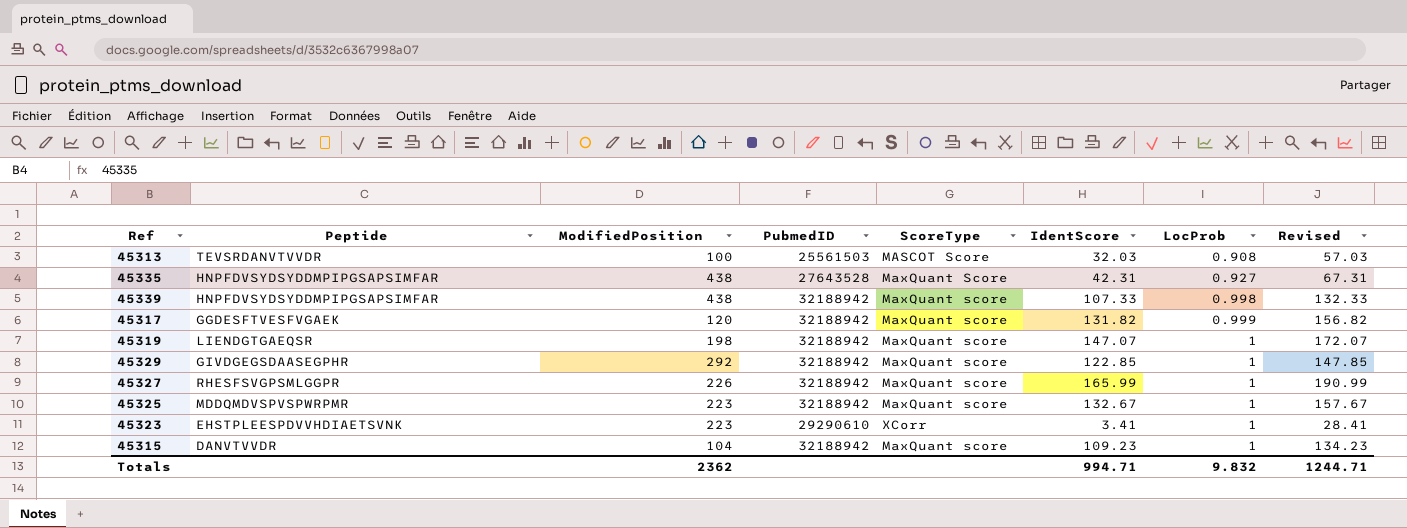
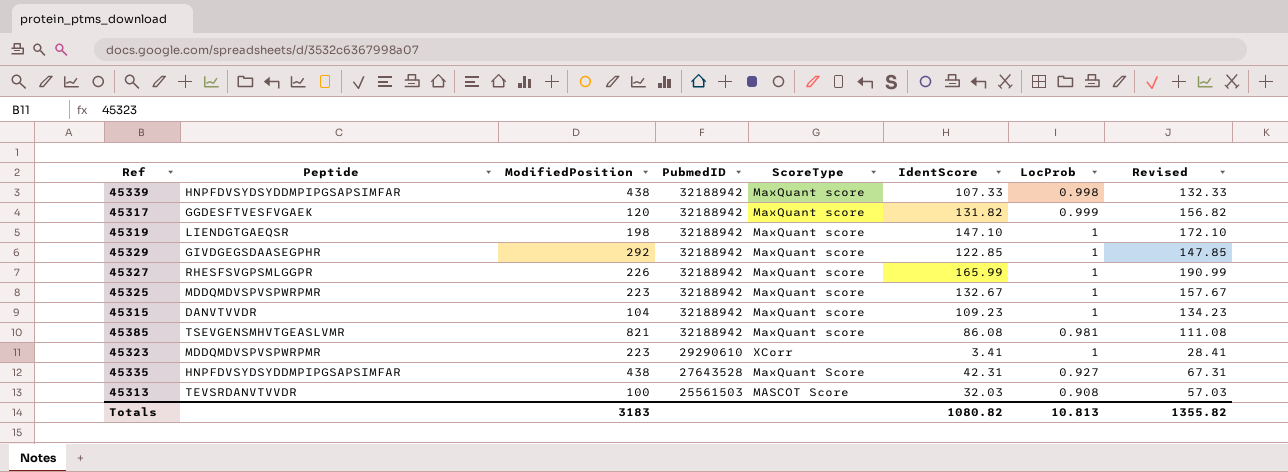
row order: LocProb ascending -> PubmedID descending
45319 | IdentScore: 147.07 -> 147.10
45319 | Revised: 172.07 -> 172.10
row 45385: none -> TSEVGENSMHVTGEASLVMR | 821 | 32188942 | MaxQuant score | 86.08 | 0.981 | 111.08
45323 | Peptide: EHSTPLEESPDVVHDIAETSVNK -> MDDQMDVSPVSPWRPMR
Totals | ModifiedPosition: 2362 -> 3183
Totals | IdentScore: 994.71 -> 1080.82
Totals | LocProb: 9.832 -> 10.813
Totals | Revised: 1244.71 -> 1355.82

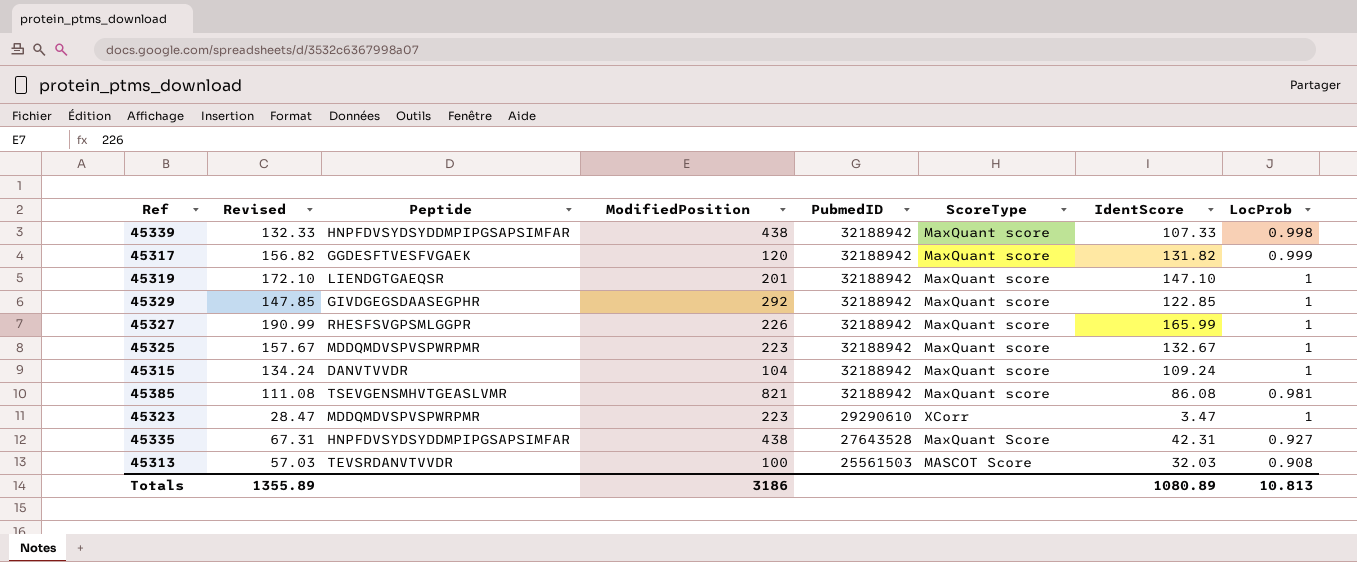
column Revised | position: 8 -> 2
45319 | ModifiedPosition: 198 -> 201
45315 | Revised: 134.23 -> 134.24
45315 | IdentScore: 109.23 -> 109.24
45323 | Revised: 28.41 -> 28.47
45323 | IdentScore: 3.41 -> 3.47
Totals | Revised: 1355.82 -> 1355.89
Totals | ModifiedPosition: 3183 -> 3186
Totals | IdentScore: 1080.82 -> 1080.89

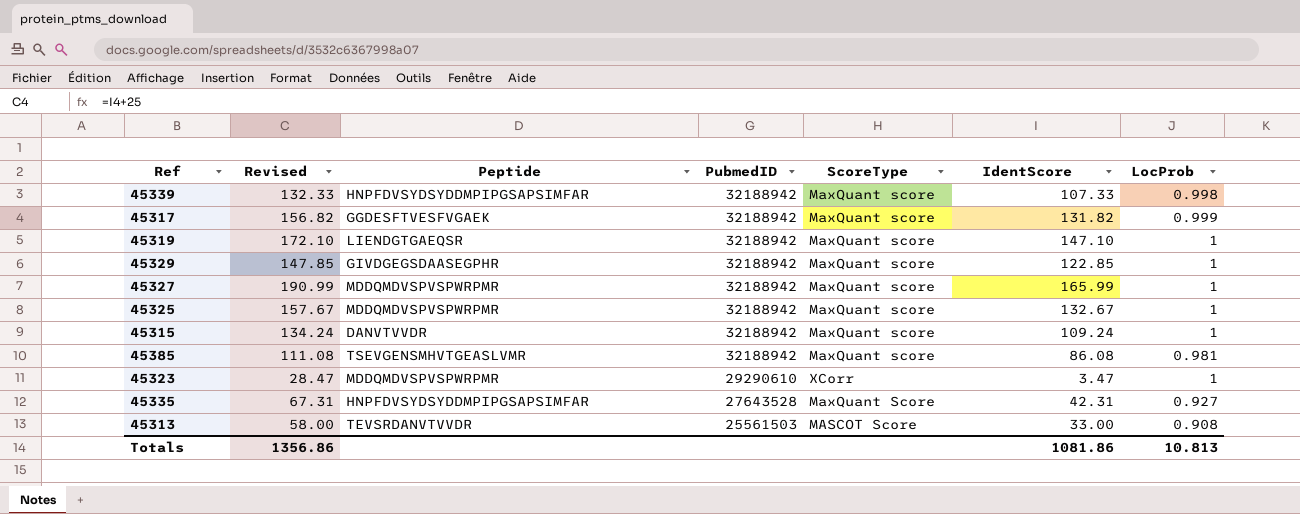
column ModifiedPosition | position: 4 -> none
45327 | Peptide: RHESFSVGPSMLGGPR -> MDDQMDVSPVSPWRPMR
45313 | Revised: 57.03 -> 58.00
45313 | IdentScore: 32.03 -> 33.00
Totals | Revised: 1355.89 -> 1356.86
Totals | IdentScore: 1080.89 -> 1081.86

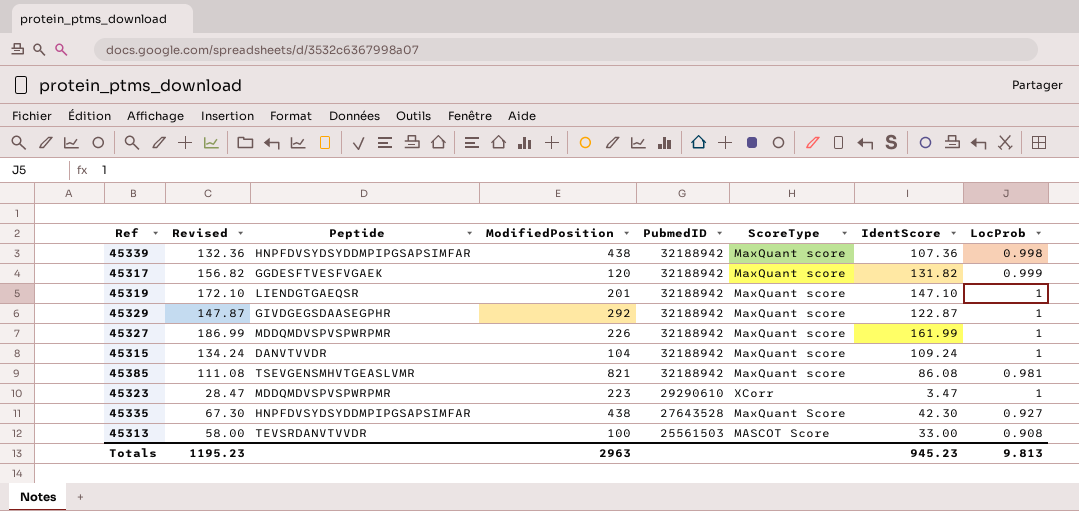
column ModifiedPosition | position: none -> 4
row 45325: 157.67 | MDDQMDVSPVSPWRPMR | 32188942 | MaxQuant score | 132.67 | 1 -> none
45339 | Revised: 132.33 -> 132.36
45339 | IdentScore: 107.33 -> 107.36
45329 | Revised: 147.85 -> 147.87
45329 | IdentScore: 122.85 -> 122.87
45327 | Revised: 190.99 -> 186.99
45327 | IdentScore: 165.99 -> 161.99
45335 | Revised: 67.31 -> 67.30
45335 | IdentScore: 42.31 -> 42.30
Totals | Revised: 1356.86 -> 1195.23
Totals | IdentScore: 1081.86 -> 945.23
Totals | LocProb: 10.813 -> 9.813

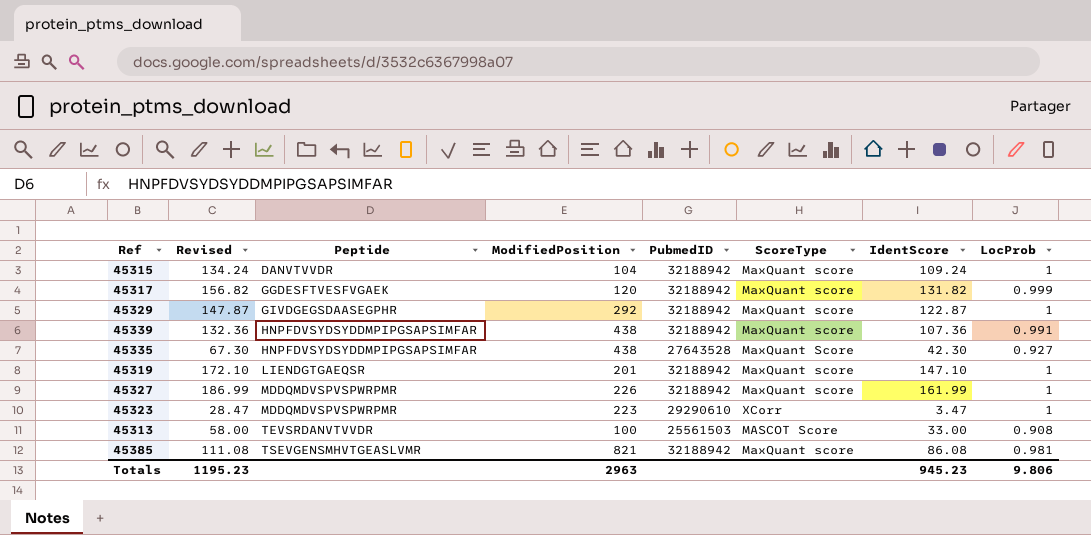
row order: PubmedID descending -> Peptide ascending
45339 | LocProb: 0.998 -> 0.991
Totals | LocProb: 9.813 -> 9.806

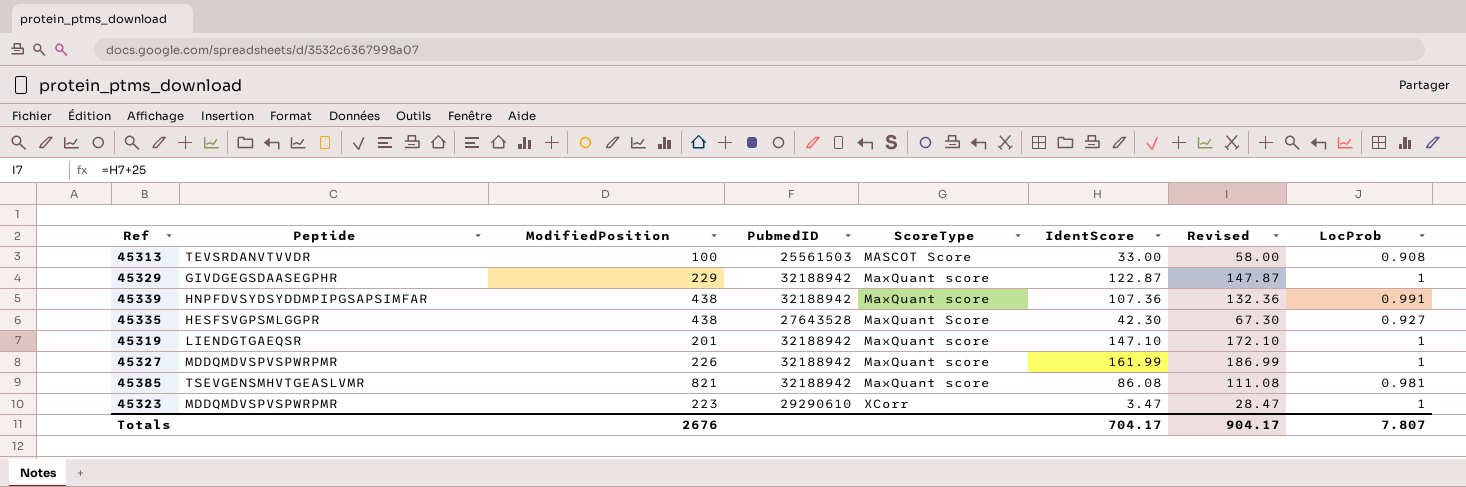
row order: Peptide ascending -> ScoreType ascending
column Revised | position: 2 -> 7
row 45315: 134.24 | DANVTVVDR | 104 | 32188942 | MaxQuant score | 109.24 | 1 -> none
row 45317: 156.82 | GGDESFTVESFVGAEK | 120 | 32188942 | MaxQuant score | 131.82 | 0.999 -> none
45329 | ModifiedPosition: 292 -> 229
45335 | Peptide: HNPFDVSYDSYDDMPIPGSAPSIMFAR -> HESFSVGPSMLGGPR
Totals | ModifiedPosition: 2963 -> 2676
Totals | IdentScore: 945.23 -> 704.17
Totals | Revised: 1195.23 -> 904.17
Totals | LocProb: 9.806 -> 7.807

